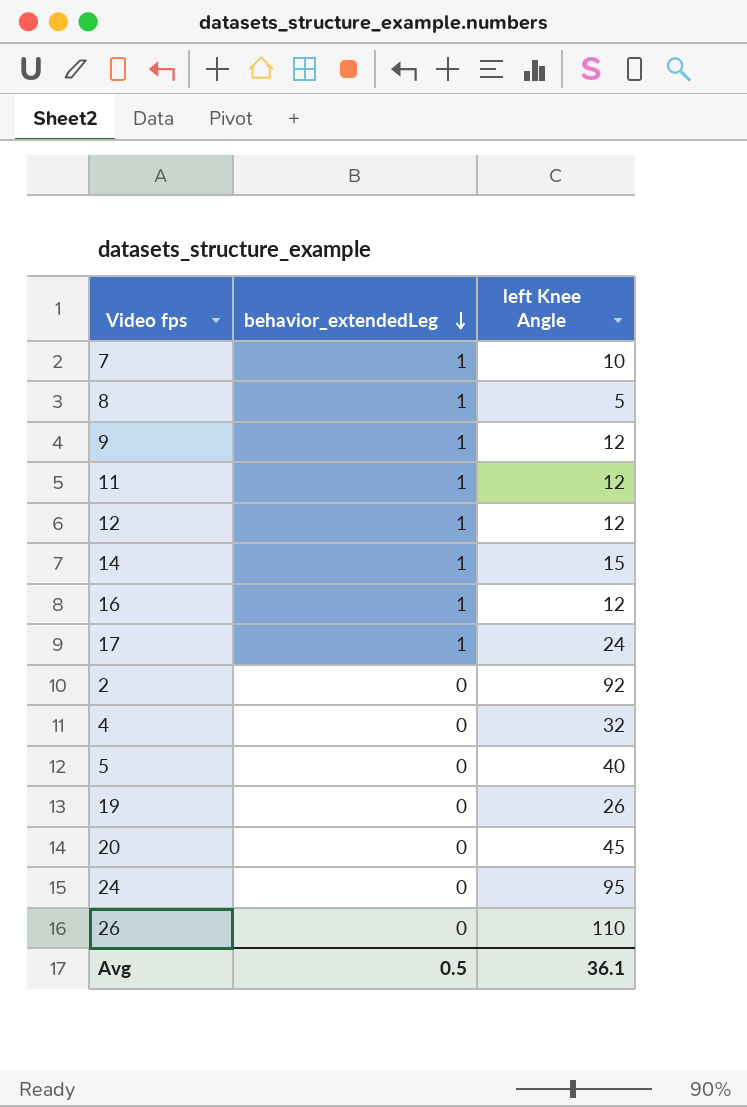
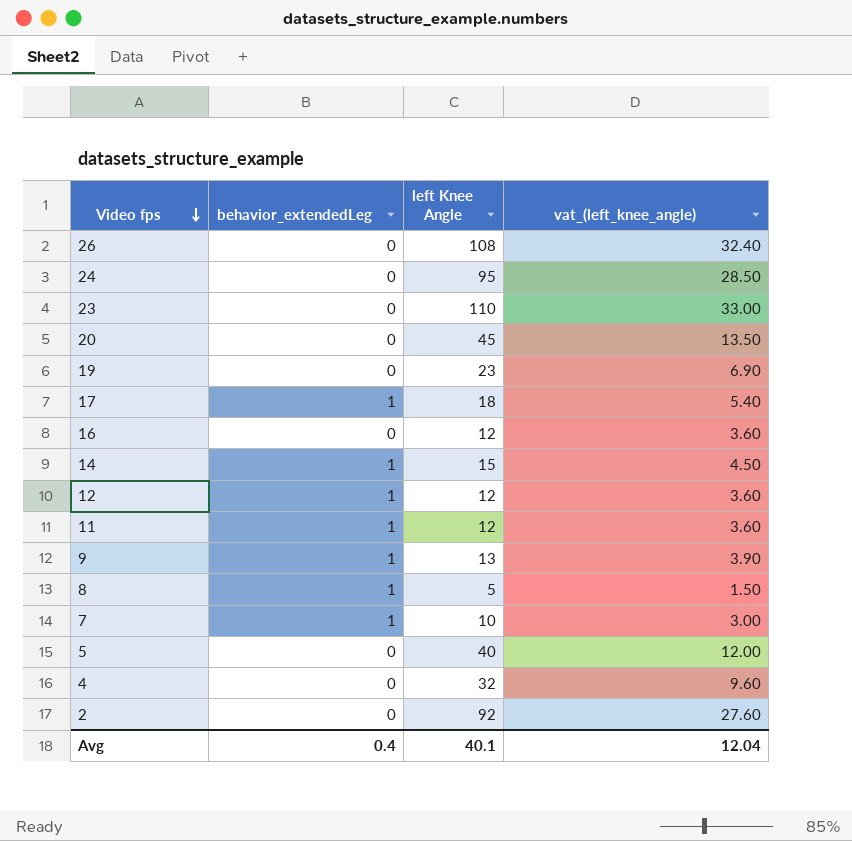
row order: behavior_extendedLeg descending -> Video fps descending
column vat_(left_knee_angle) | formula: none -> [left Knee Angle] * 0.3
26 | left Knee Angle: 110 -> 108
row 23: none -> 0 | 110 | 33.00
19 | left Knee Angle: 26 -> 23
17 | left Knee Angle: 24 -> 18
16 | behavior_extendedLeg: 1 -> 0
9 | left Knee Angle: 12 -> 13
Avg | behavior_extendedLeg: 0.5 -> 0.4
Avg | left Knee Angle: 36.1 -> 40.1

